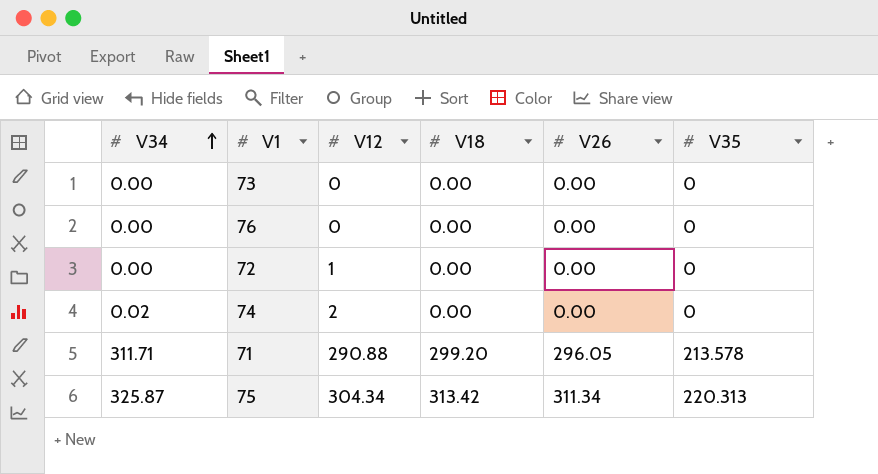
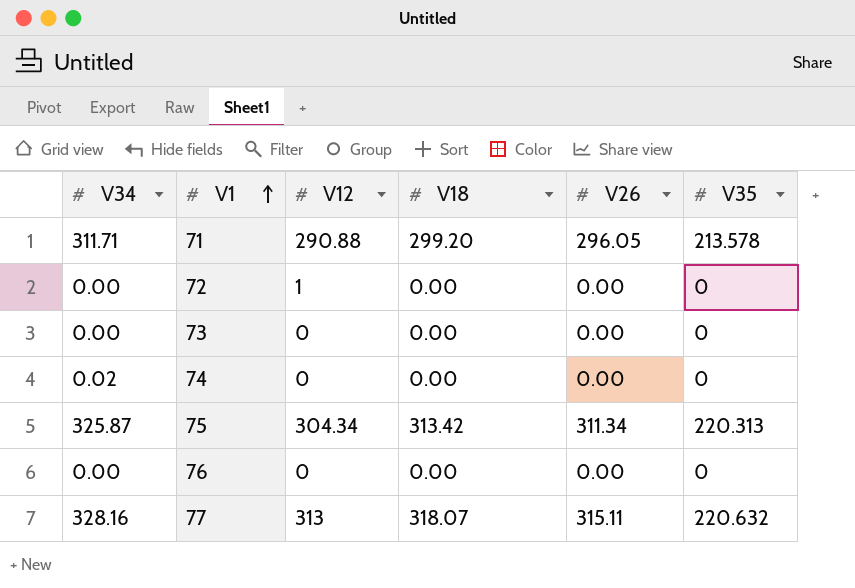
row order: V34 ascending -> V1 ascending
74 | V12: 2 -> 0
row 77: none -> 328.16 | 313 | 318.07 | 315.11 | 220.632

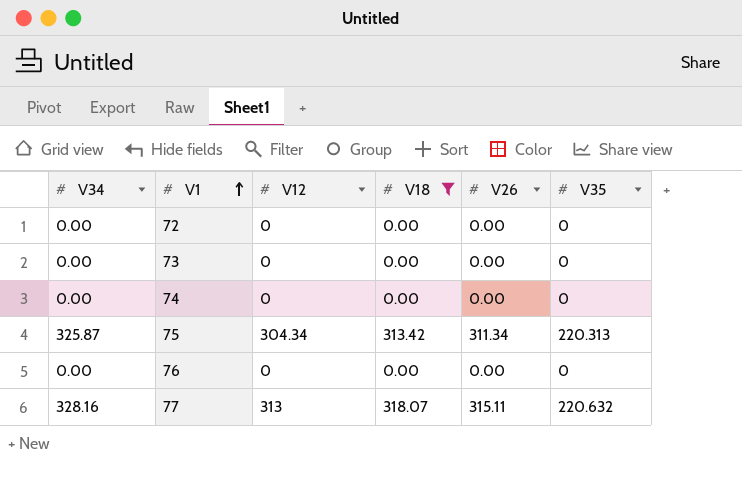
filter: none -> V18 != 299.20
72 | V12: 1 -> 0
74 | V34: 0.02 -> 0.00

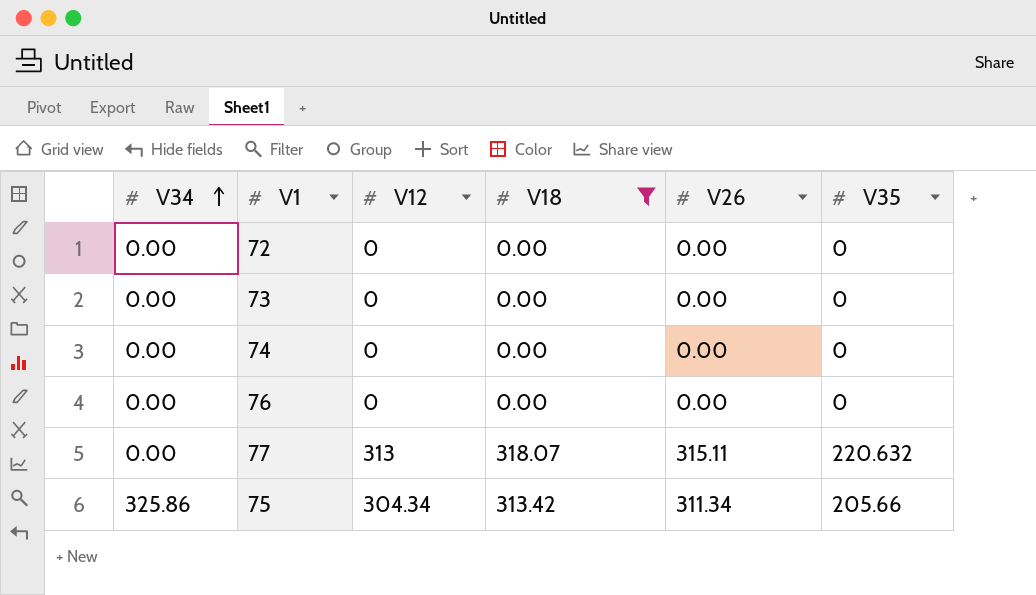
row order: V1 ascending -> V34 ascending
77 | V34: 328.16 -> 0.00
75 | V34: 325.87 -> 325.86
75 | V35: 220.313 -> 205.66

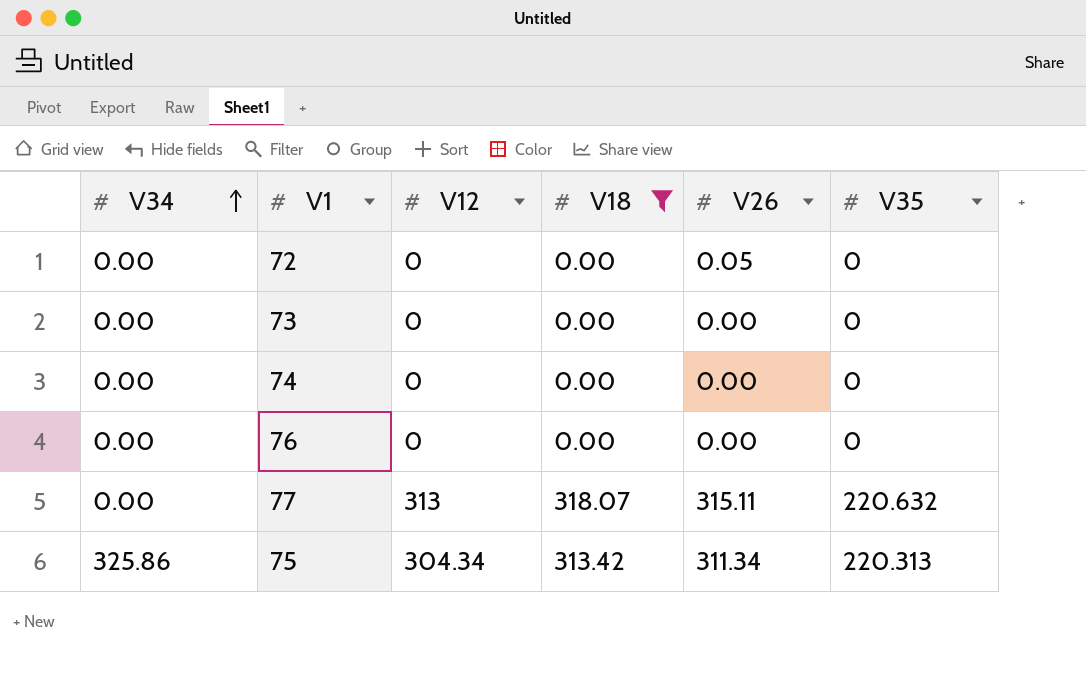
72 | V26: 0.00 -> 0.05
75 | V35: 205.66 -> 220.313

